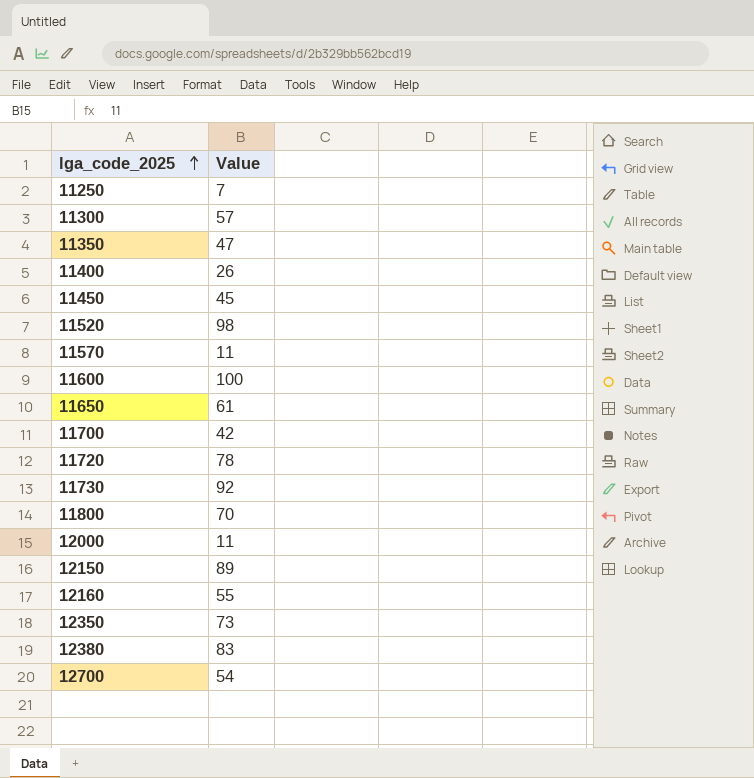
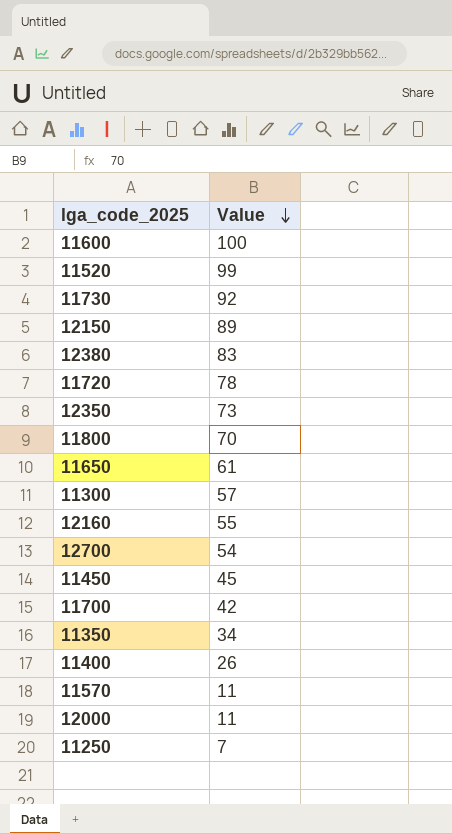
row order: lga_code_2025 ascending -> Value descending
11520 | Value: 98 -> 99
11350 | Value: 47 -> 34

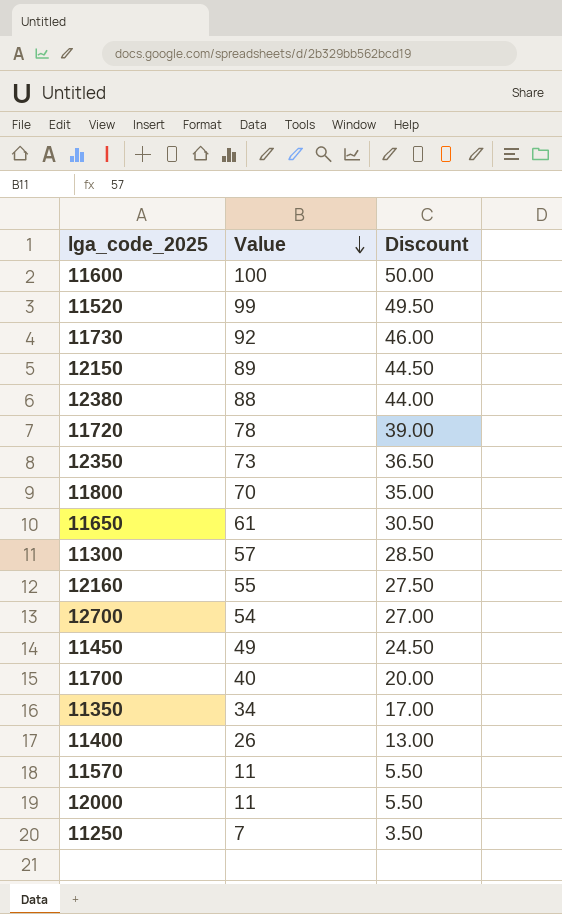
column Discount | formula: none -> [Value] * 0.5
12380 | Value: 83 -> 88
11450 | Value: 45 -> 49
11700 | Value: 42 -> 40

